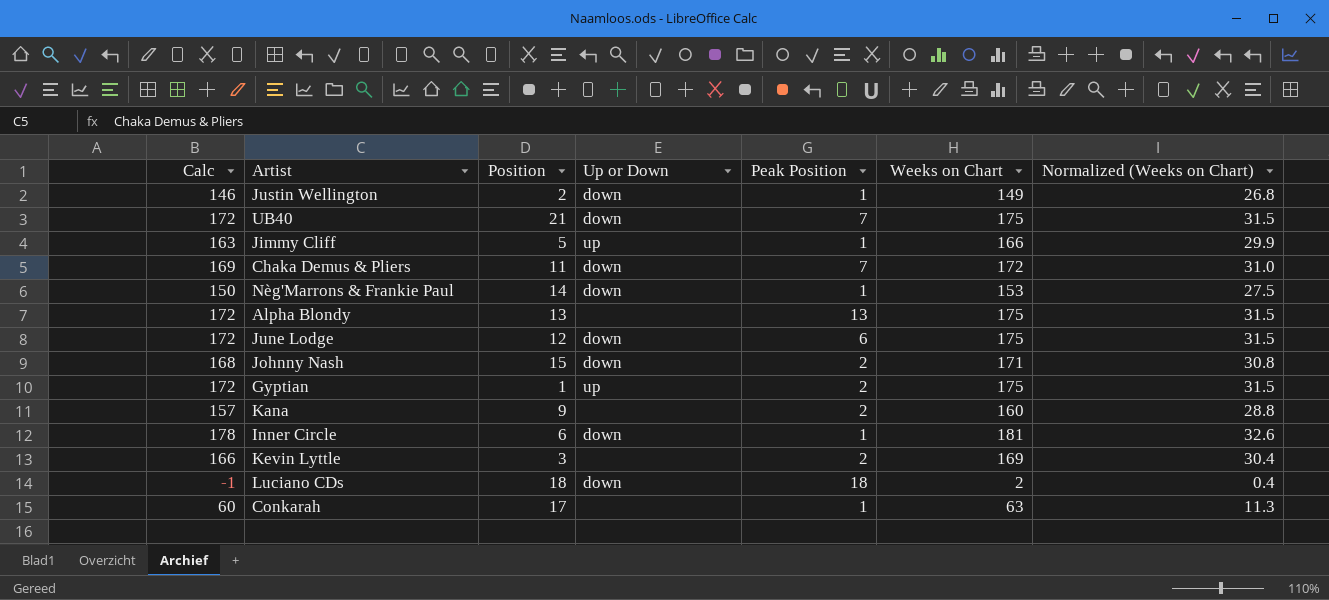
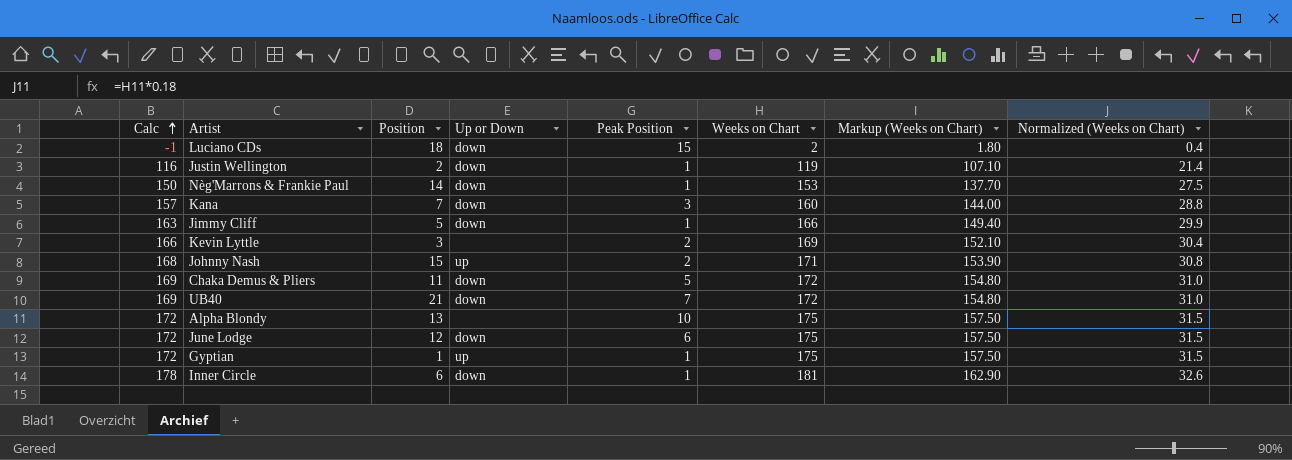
row order: none -> Calc ascending
column Markup (Weeks on Chart) | formula: none -> [Weeks on Chart] * 0.9
row Conkarah: 60 | 17 | none | 1 | 63 | 11.3 -> none
Luciano CDs | Peak Position: 18 -> 15
Justin Wellington | Calc: 146 -> 116
Justin Wellington | Weeks on Chart: 149 -> 119
Justin Wellington | Normalized (Weeks on Chart): 26.8 -> 21.4
Kana | Position: 9 -> 7
Kana | Up or Down: none -> down
Kana | Peak Position: 2 -> 3
Jimmy Cliff | Up or Down: up -> down
Johnny Nash | Up or Down: down -> up
Chaka Demus & Pliers | Peak Position: 7 -> 5
UB40 | Calc: 172 -> 169
UB40 | Weeks on Chart: 175 -> 172
UB40 | Normalized (Weeks on Chart): 31.5 -> 31.0
Alpha Blondy | Peak Position: 13 -> 10
Gyptian | Peak Position: 2 -> 1

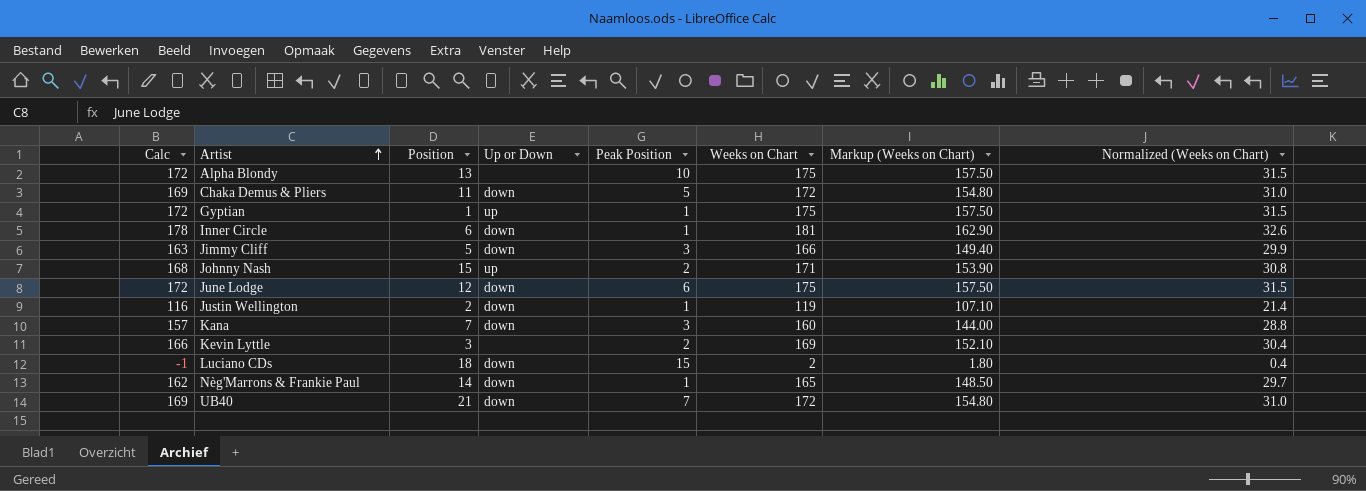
row order: Calc ascending -> Artist ascending
Jimmy Cliff | Peak Position: 1 -> 3
Nèg'Marrons & Frankie Paul | Calc: 150 -> 162
Nèg'Marrons & Frankie Paul | Weeks on Chart: 153 -> 165
Nèg'Marrons & Frankie Paul | Markup (Weeks on Chart): 137.70 -> 148.50
Nèg'Marrons & Frankie Paul | Normalized (Weeks on Chart): 27.5 -> 29.7

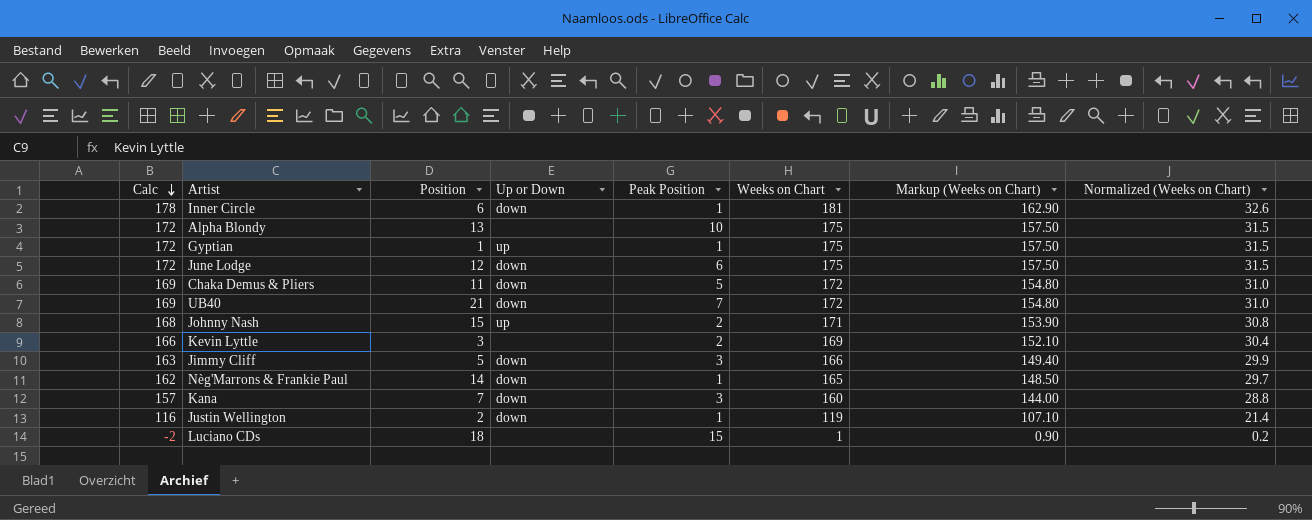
row order: Artist ascending -> Calc descending
Luciano CDs | Calc: -1 -> -2
Luciano CDs | Up or Down: down -> none
Luciano CDs | Weeks on Chart: 2 -> 1
Luciano CDs | Markup (Weeks on Chart): 1.80 -> 0.90
Luciano CDs | Normalized (Weeks on Chart): 0.4 -> 0.2

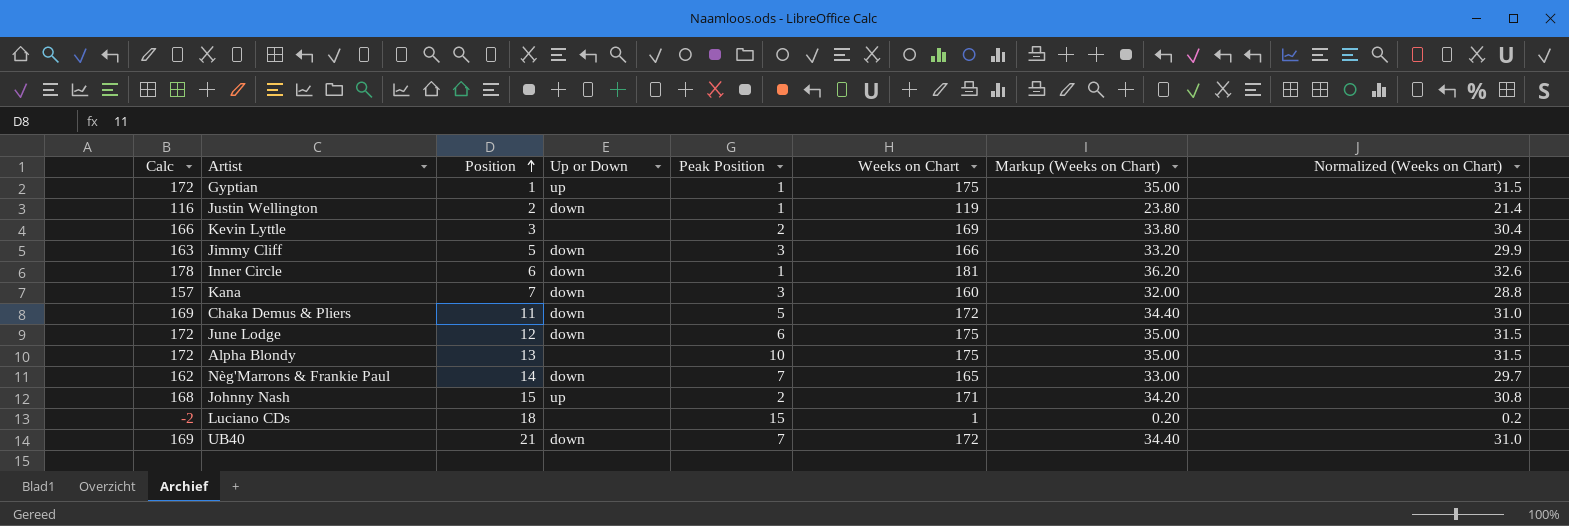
row order: Calc descending -> Position ascending
column Markup (Weeks on Chart) | formula: [Weeks on Chart] * 0.9 -> [Weeks on Chart] * 0.2
Nèg'Marrons & Frankie Paul | Peak Position: 1 -> 7

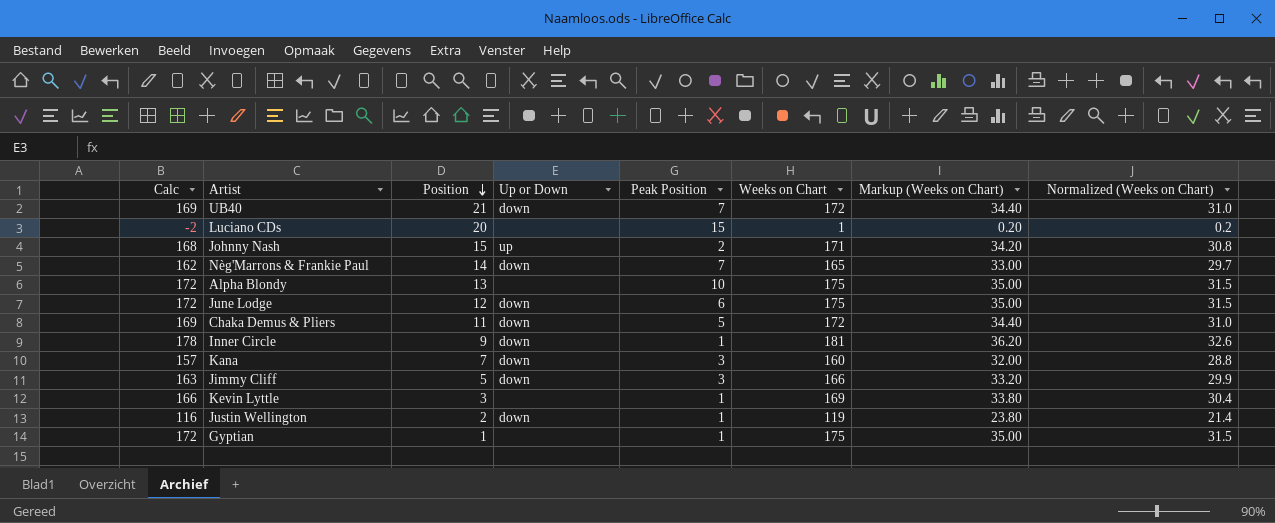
row order: Position ascending -> Position descending
Luciano CDs | Position: 18 -> 20
Inner Circle | Position: 6 -> 9
Kevin Lyttle | Peak Position: 2 -> 1
Gyptian | Up or Down: up -> none

